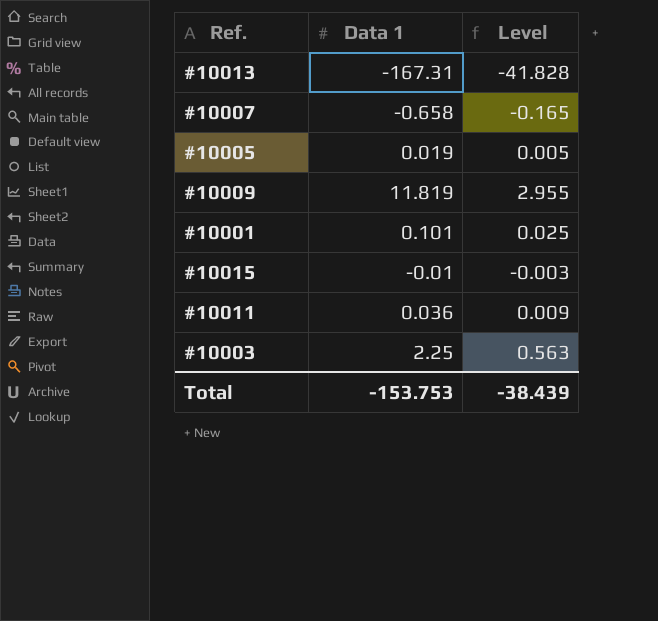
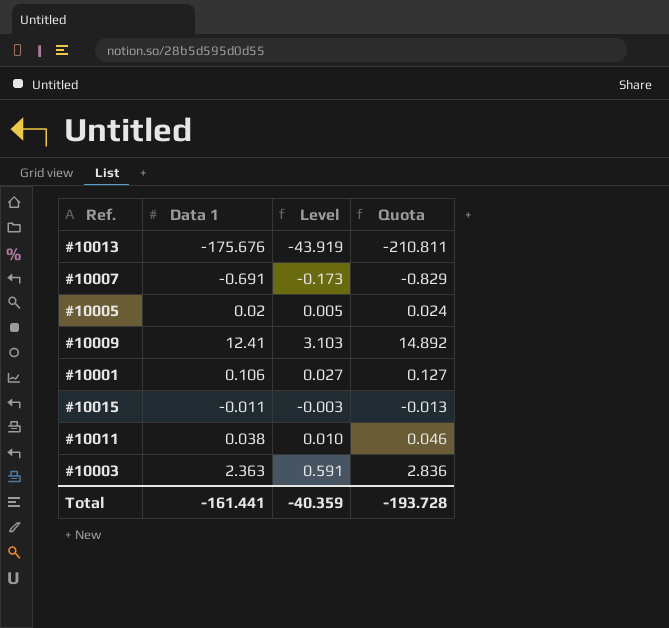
column Quota | formula: none -> [Data 1] * 1.2
#10013 | Data 1: -167.31 -> -175.676
#10013 | Level: -41.828 -> -43.919
#10007 | Data 1: -0.658 -> -0.691
#10007 | Level: -0.165 -> -0.173
#10005 | Data 1: 0.019 -> 0.02
#10009 | Data 1: 11.819 -> 12.41
#10009 | Level: 2.955 -> 3.103
#10001 | Data 1: 0.101 -> 0.106
#10001 | Level: 0.025 -> 0.027
#10015 | Data 1: -0.01 -> -0.011
#10011 | Data 1: 0.036 -> 0.038
#10011 | Level: 0.009 -> 0.010
#10003 | Data 1: 2.25 -> 2.363
#10003 | Level: 0.563 -> 0.591
Total | Data 1: -153.753 -> -161.441
Total | Level: -38.439 -> -40.359

